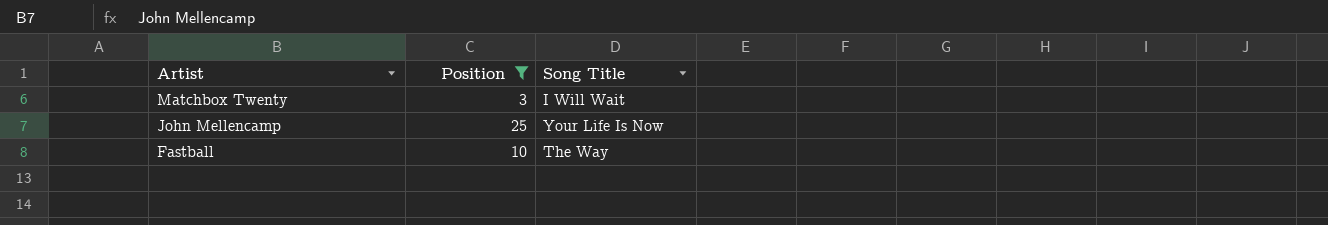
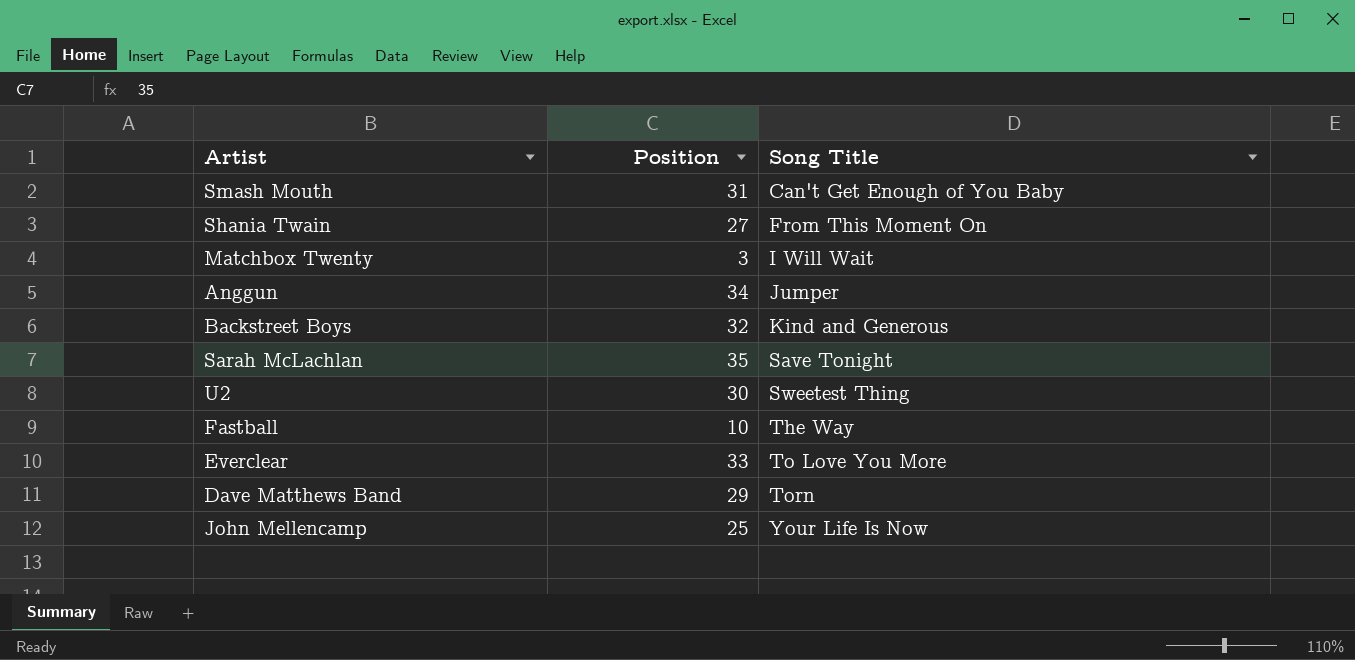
filter: Position <= 25 -> none
row order: Artist descending -> Song Title ascending

